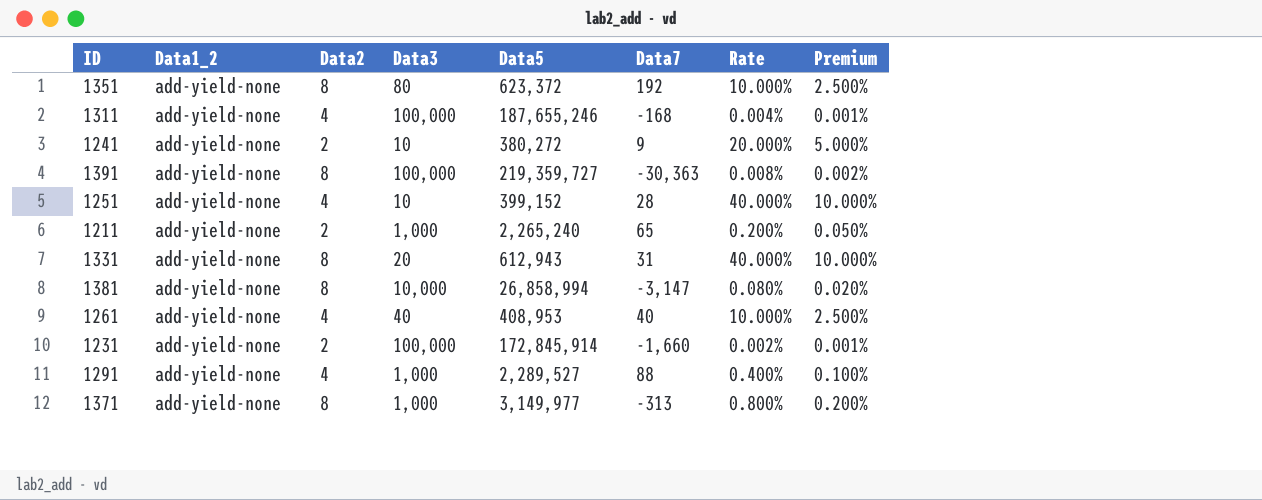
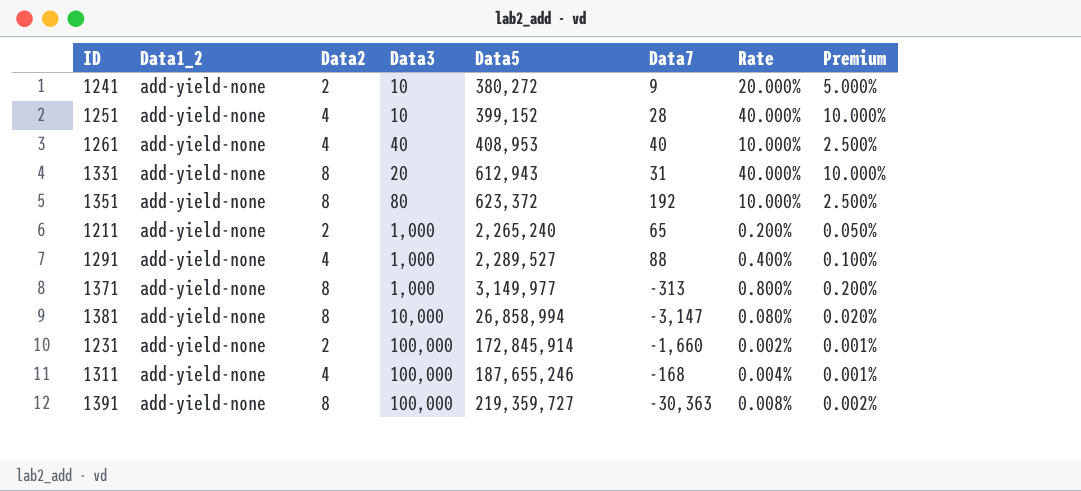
row order: none -> Data5 ascending

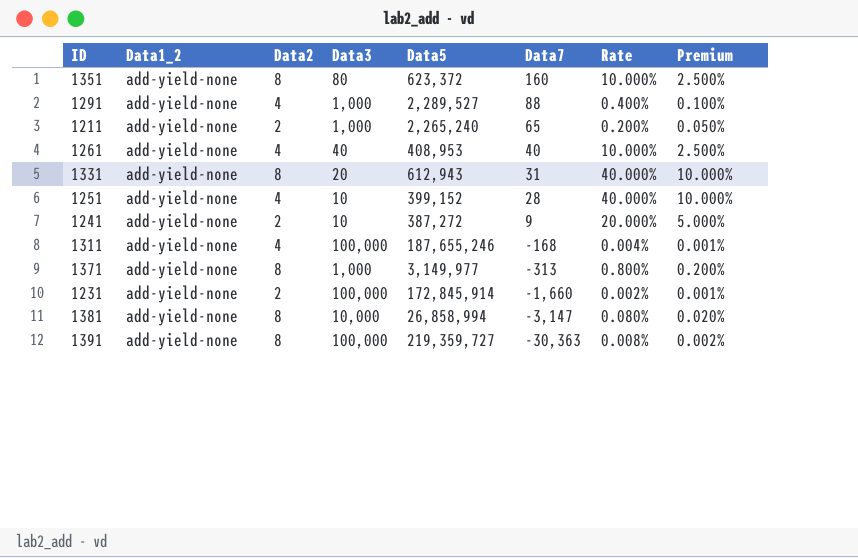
row order: Data5 ascending -> Data7 descending
1351 | Data7: 192 -> 160
1241 | Data5: 380,272 -> 387,272

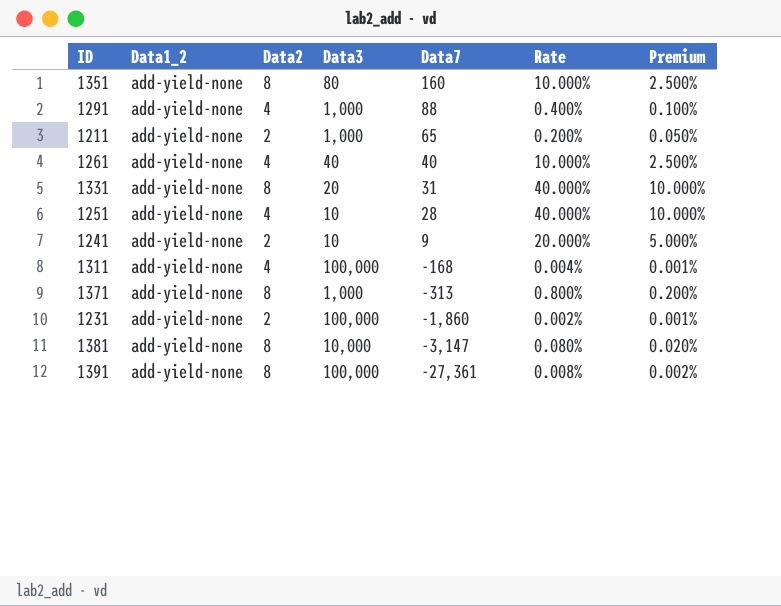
column Data5 | position: 5 -> none
1231 | Data7: -1,660 -> -1,860
1391 | Data7: -30,363 -> -27,361

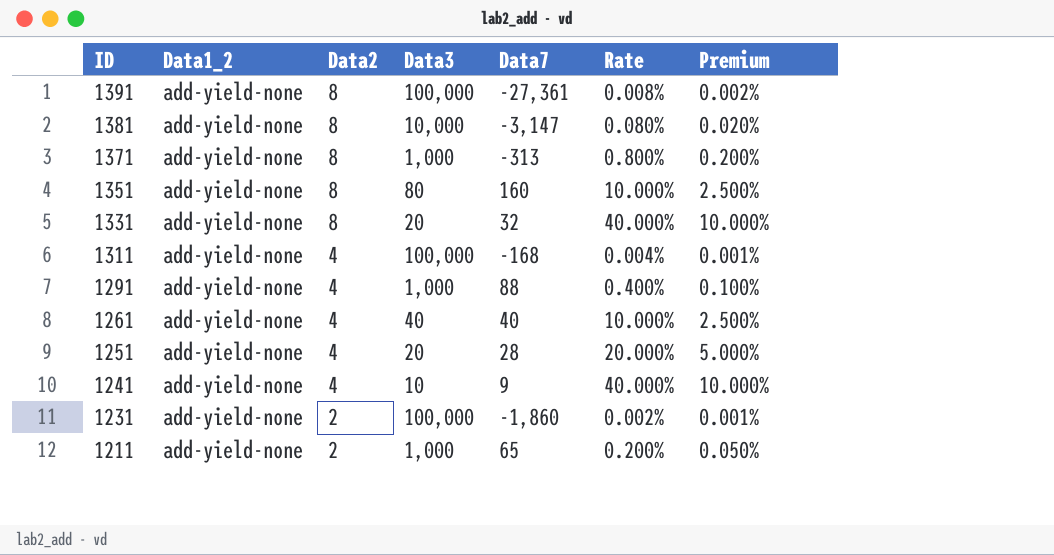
row order: Data7 descending -> ID descending
1331 | Data7: 31 -> 32
1251 | Data3: 10 -> 20
1251 | Rate: 40.000% -> 20.000%
1251 | Premium: 10.000% -> 5.000%
1241 | Data2: 2 -> 4
1241 | Rate: 20.000% -> 40.000%
1241 | Premium: 5.000% -> 10.000%

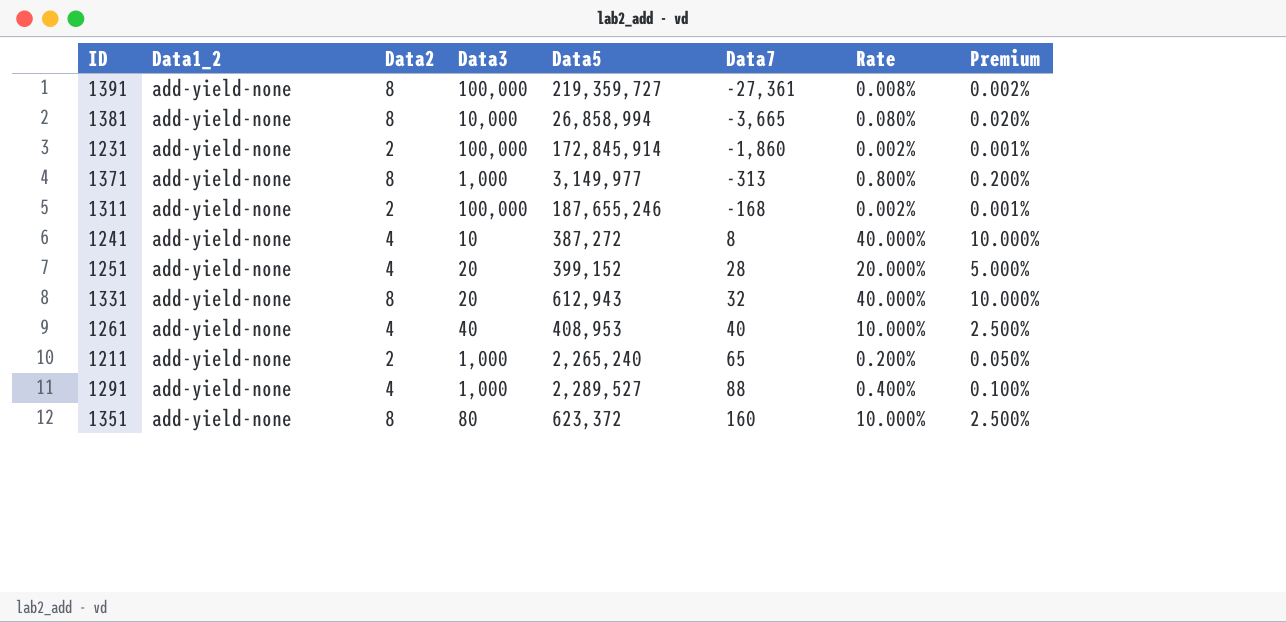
row order: ID descending -> Data7 ascending
column Data5 | position: none -> 5
1381 | Data7: -3,147 -> -3,665
1311 | Data2: 4 -> 2
1311 | Rate: 0.004% -> 0.002%
1241 | Data7: 9 -> 8

